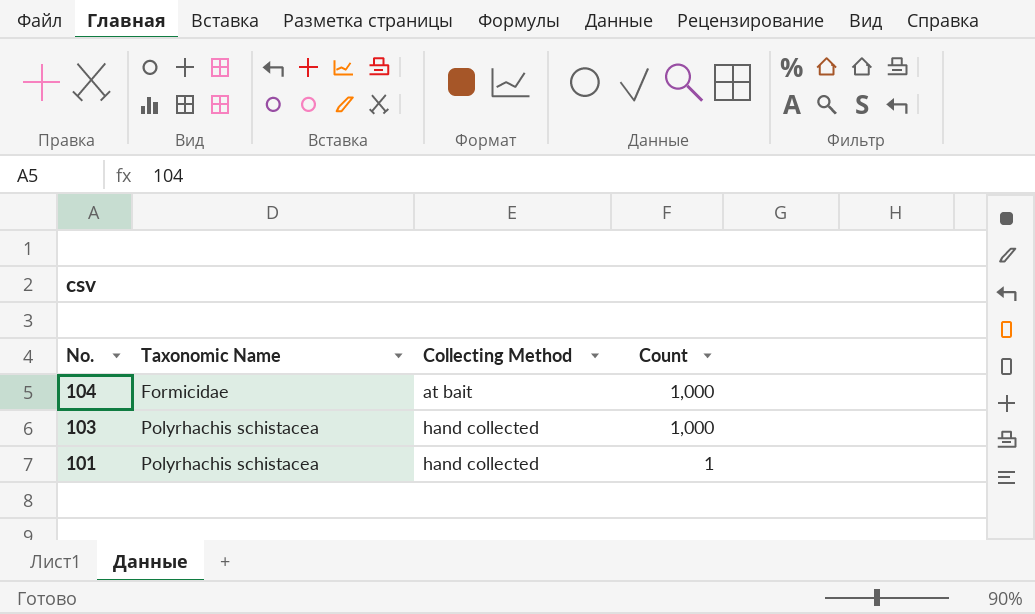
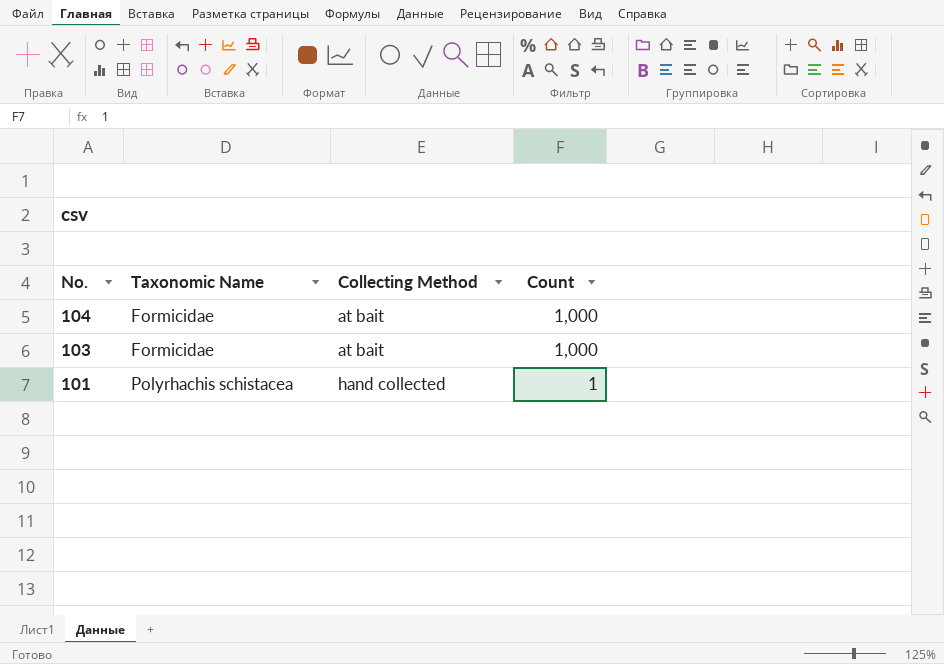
103 | Taxonomic Name: Polyrhachis schistacea -> Formicidae
103 | Collecting Method: hand collected -> at bait

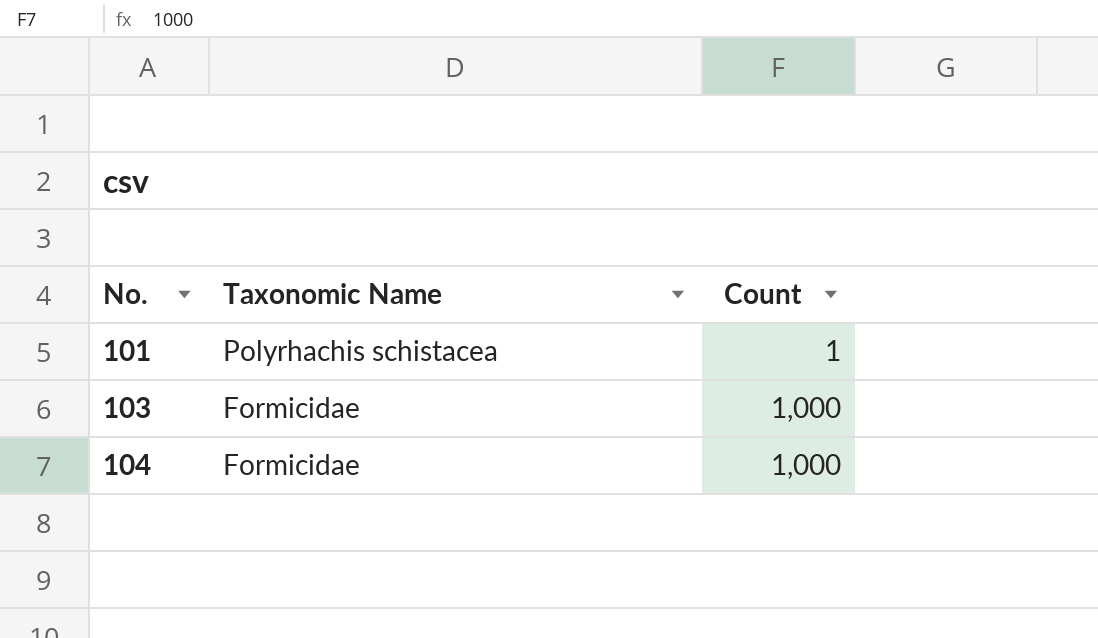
row order: No. descending -> No. ascending
column Collecting Method | position: 3 -> none

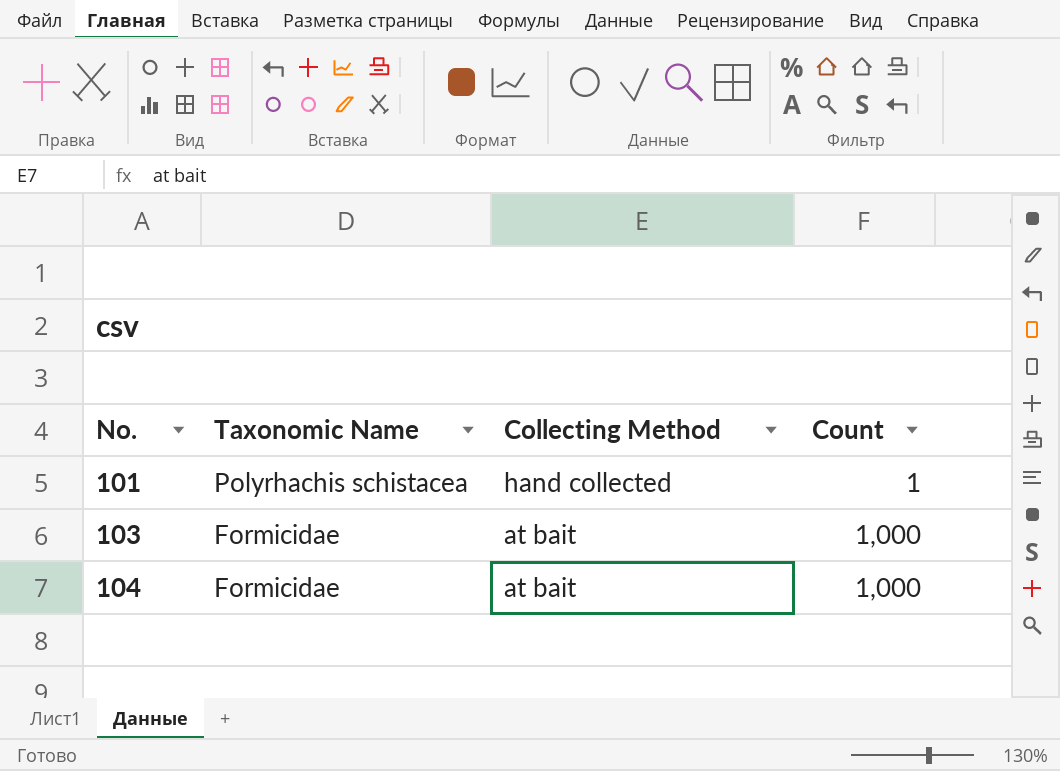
column Collecting Method | position: none -> 3

